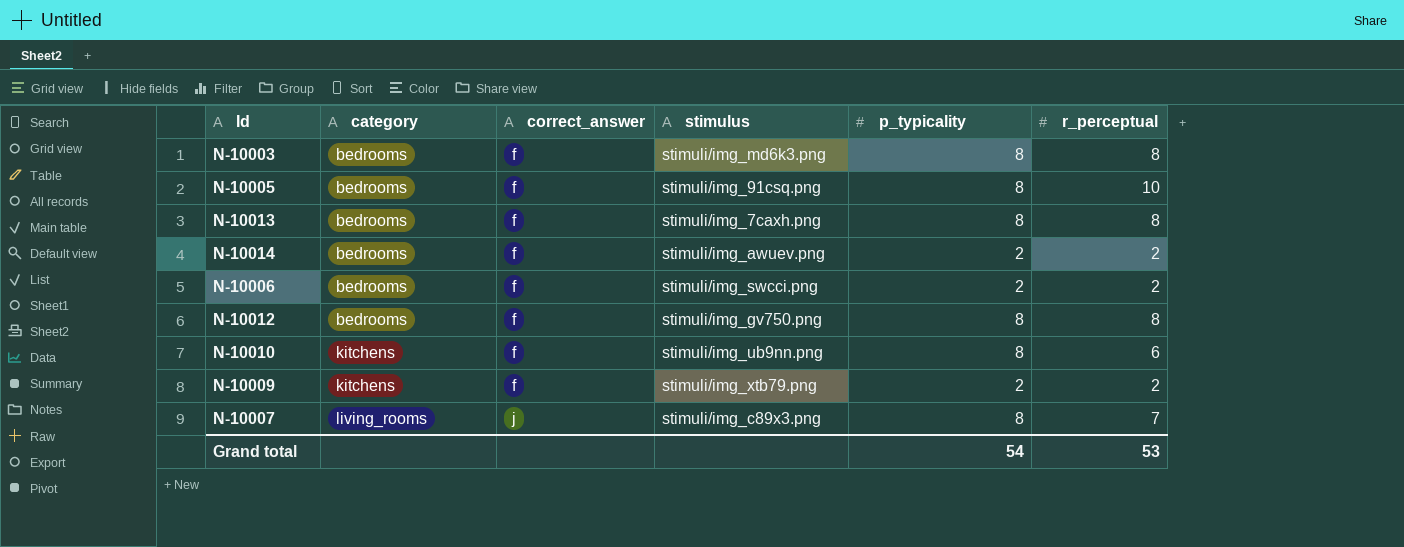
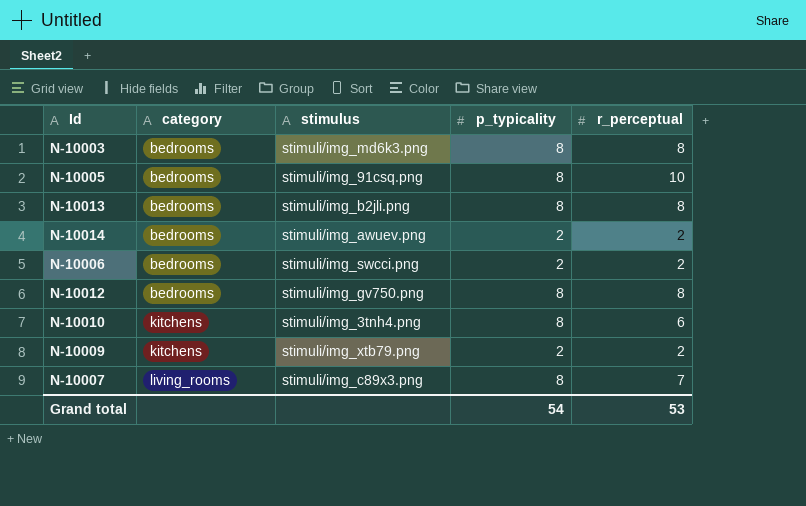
column correct_answer | position: 3 -> none
N-10013 | stimulus: stimuli/img_7caxh.png -> stimuli/img_b2jli.png
N-10010 | stimulus: stimuli/img_ub9nn.png -> stimuli/img_3tnh4.png

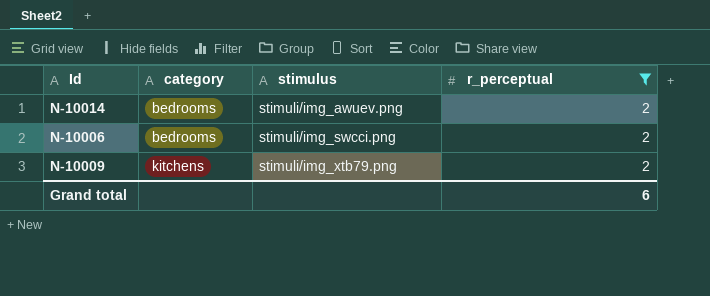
filter: none -> r_perceptual = 2
column p_typicality | position: 4 -> none
Grand total | r_perceptual: 53 -> 6

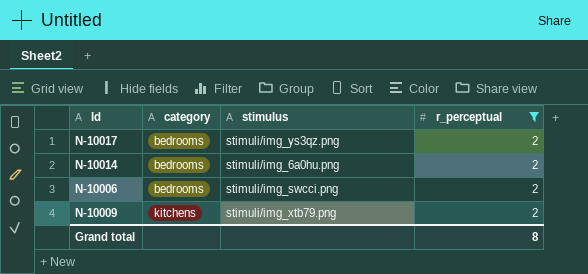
row N-10017: none -> bedrooms | stimuli/img_ys3qz.png | 2
N-10014 | stimulus: stimuli/img_awuev.png -> stimuli/img_6a0hu.png
Grand total | r_perceptual: 6 -> 8

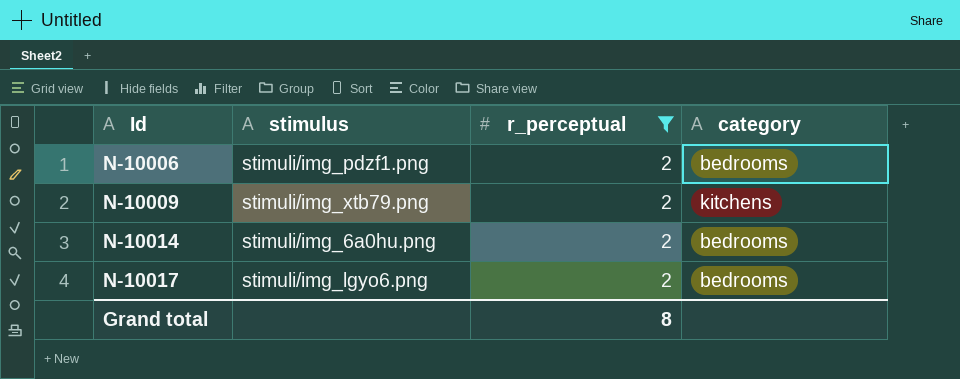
row order: category ascending -> Id ascending
column category | position: 2 -> 4
N-10006 | stimulus: stimuli/img_swcci.png -> stimuli/img_pdzf1.png
N-10017 | stimulus: stimuli/img_ys3qz.png -> stimuli/img_lgyo6.png

